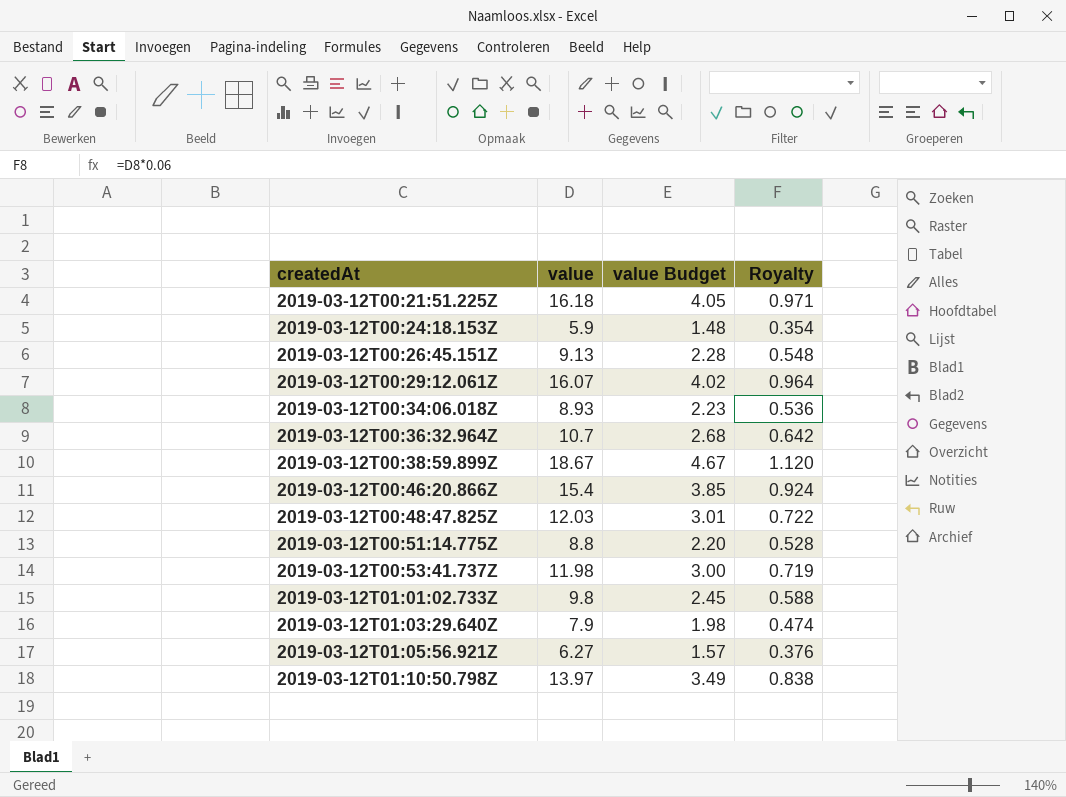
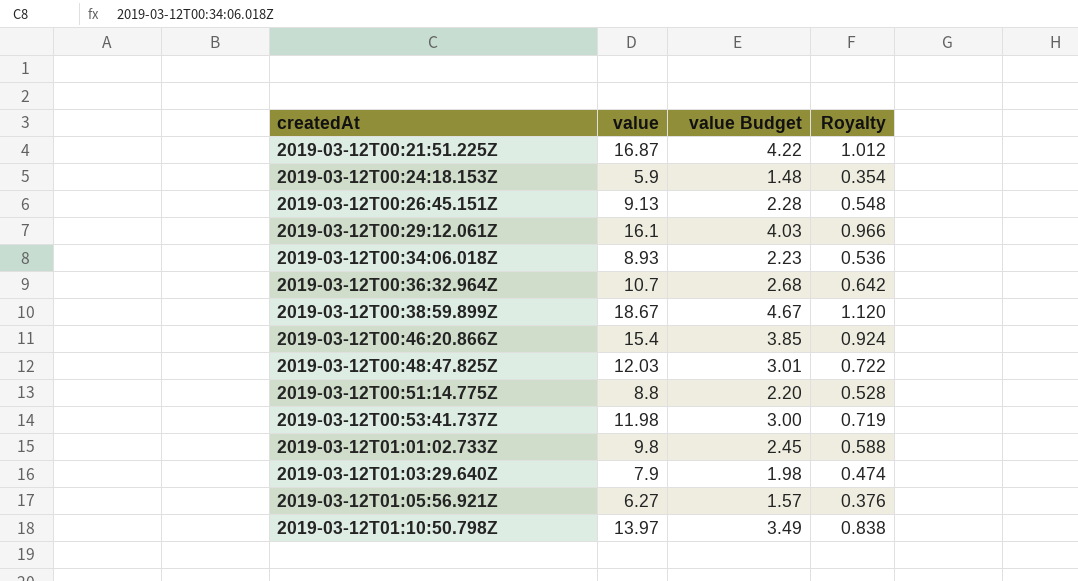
2019-03-12T00:21:51.225Z | value: 16.18 -> 16.87
2019-03-12T00:21:51.225Z | value Budget: 4.05 -> 4.22
2019-03-12T00:21:51.225Z | Royalty: 0.971 -> 1.012
2019-03-12T00:29:12.061Z | value: 16.07 -> 16.1
2019-03-12T00:29:12.061Z | value Budget: 4.02 -> 4.03
2019-03-12T00:29:12.061Z | Royalty: 0.964 -> 0.966

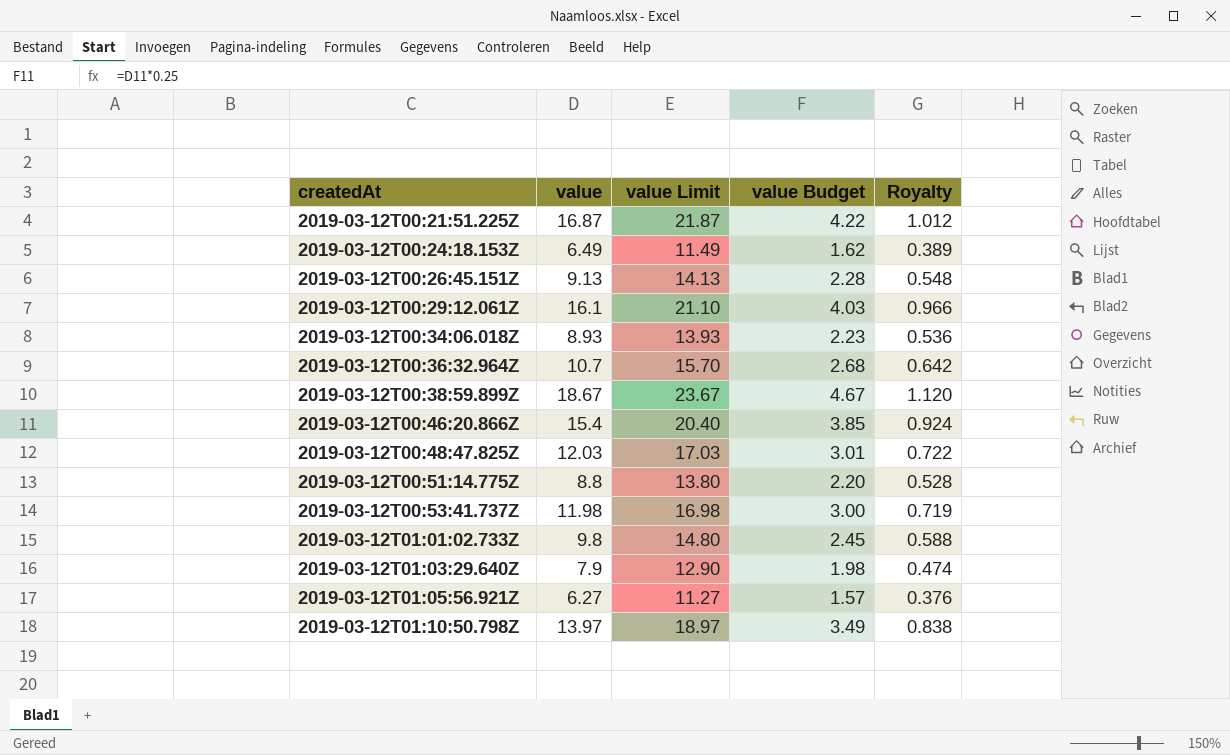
column value Limit | formula: none -> [value] + 5
2019-03-12T00:24:18.153Z | value: 5.9 -> 6.49
2019-03-12T00:24:18.153Z | value Budget: 1.48 -> 1.62
2019-03-12T00:24:18.153Z | Royalty: 0.354 -> 0.389

